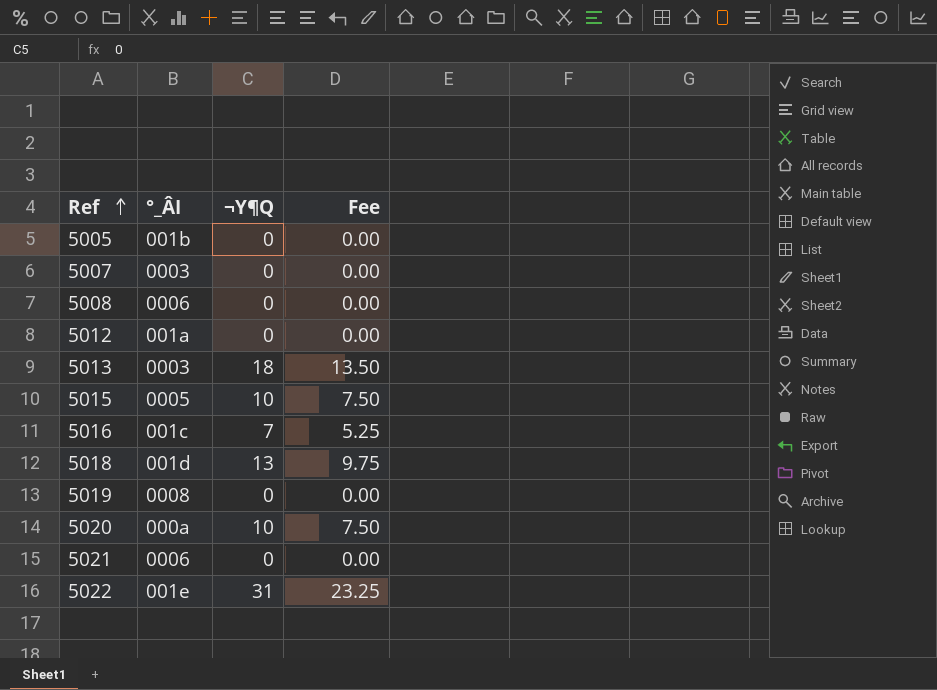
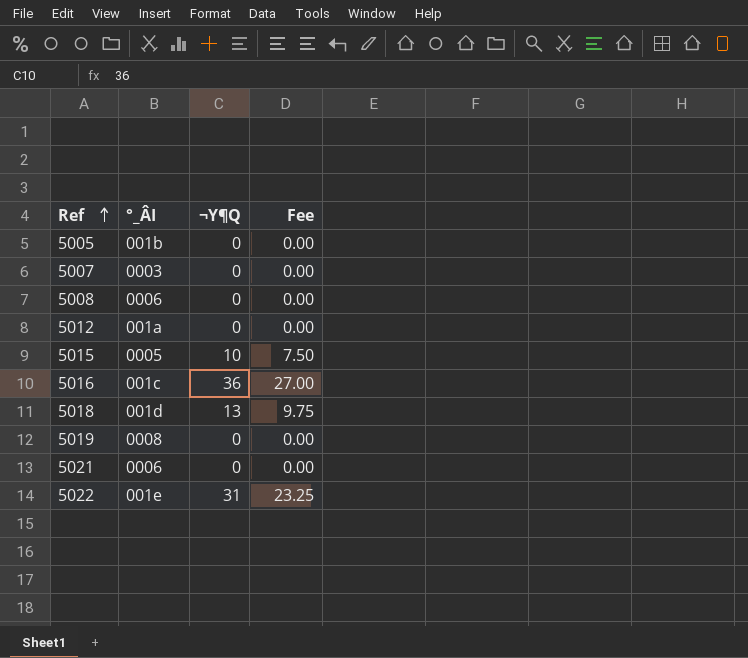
row 5013: 0003 | 18 | 13.50 -> none
row 5020: 000a | 10 | 7.50 -> none
5016 | ¬Y¶Q: 7 -> 36
5016 | Fee: 5.25 -> 27.00

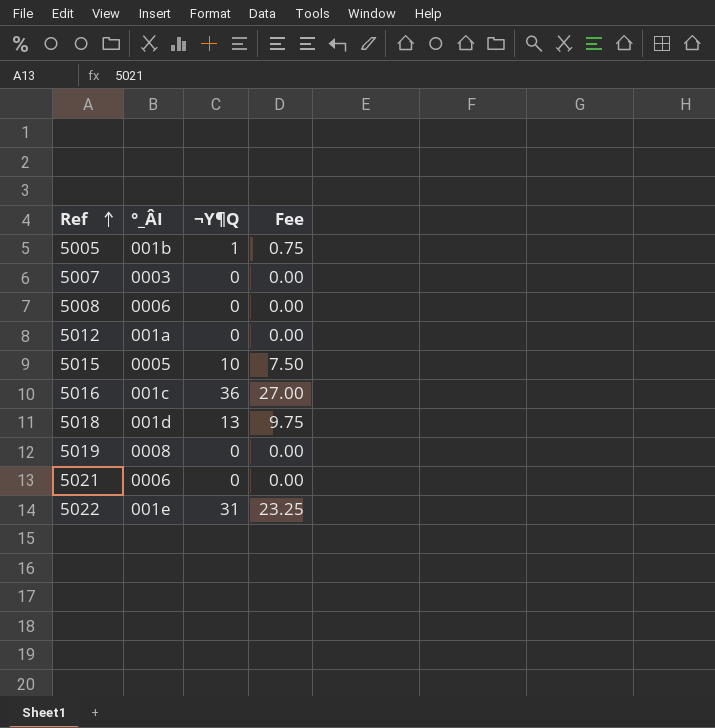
5005 | ¬Y¶Q: 0 -> 1
5005 | Fee: 0.00 -> 0.75

